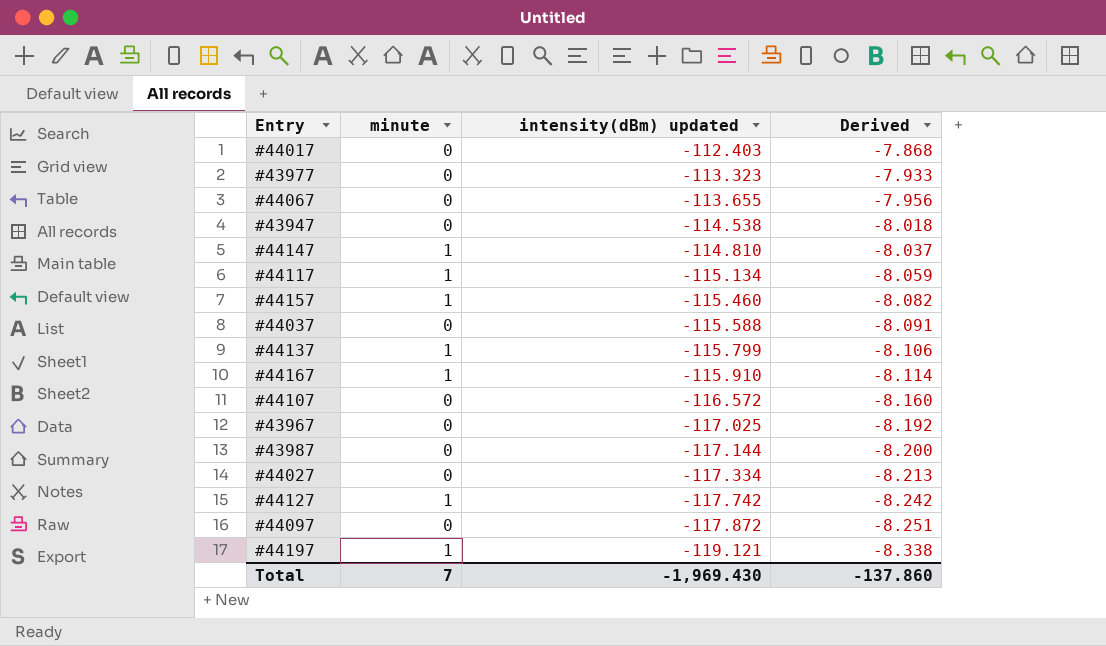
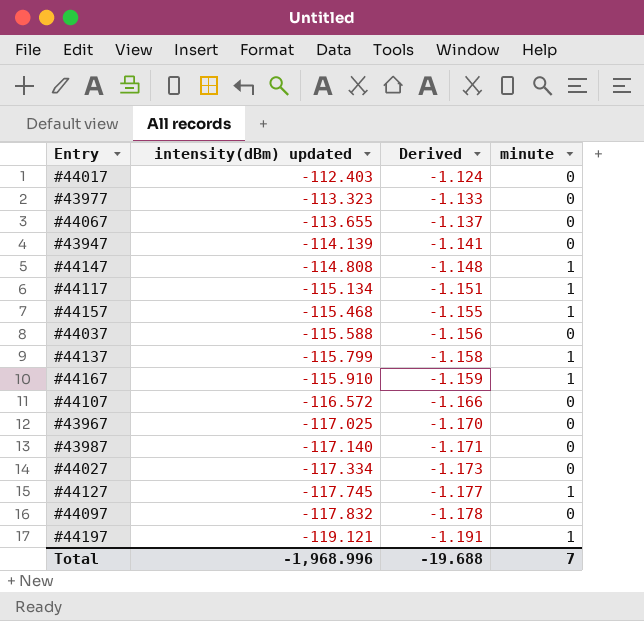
column Derived | formula: [intensity(dBm) updated] * 0.07 -> [intensity(dBm) updated] * 0.01
column minute | position: 2 -> 4
#43947 | intensity(dBm) updated: -114.538 -> -114.139
#44147 | intensity(dBm) updated: -114.810 -> -114.808
#44157 | intensity(dBm) updated: -115.460 -> -115.468
#43987 | intensity(dBm) updated: -117.144 -> -117.140
#44127 | intensity(dBm) updated: -117.742 -> -117.745
#44097 | intensity(dBm) updated: -117.872 -> -117.832
Total | intensity(dBm) updated: -1,969.430 -> -1,968.996
Total | Derived: -137.860 -> -19.688

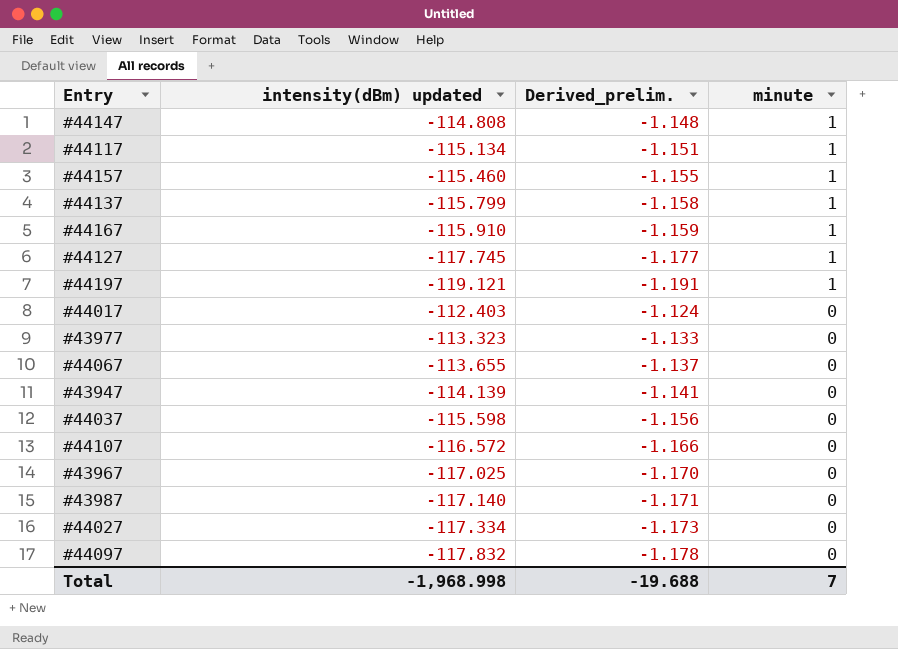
row order: intensity(dBm) updated descending -> minute descending
column name: Derived -> Derived_prelim.
#44157 | intensity(dBm) updated: -115.468 -> -115.460
#44037 | intensity(dBm) updated: -115.588 -> -115.598
Total | intensity(dBm) updated: -1,968.996 -> -1,968.998

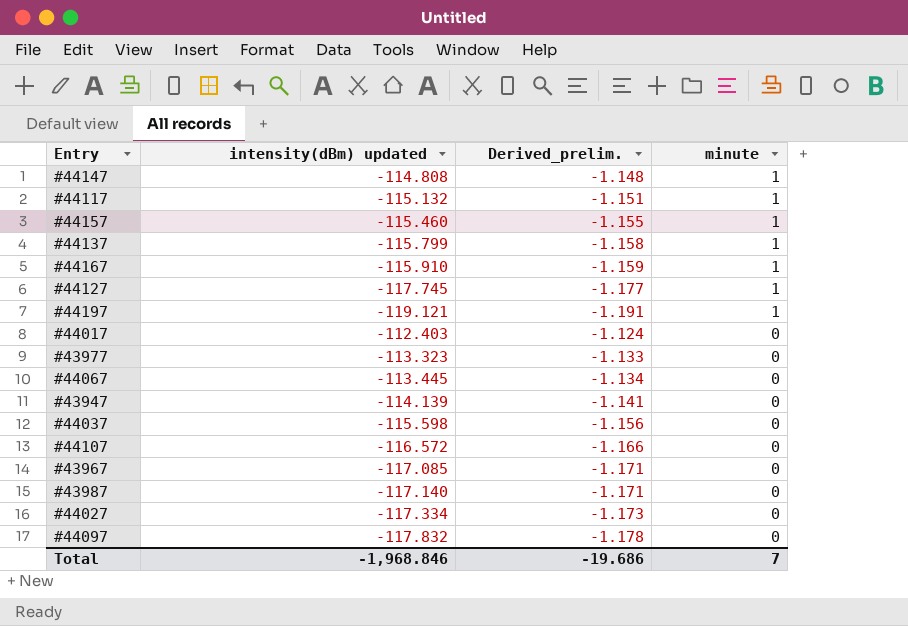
#44117 | intensity(dBm) updated: -115.134 -> -115.132
#44067 | intensity(dBm) updated: -113.655 -> -113.445
#44067 | Derived_prelim.: -1.137 -> -1.134
#43967 | intensity(dBm) updated: -117.025 -> -117.085
#43967 | Derived_prelim.: -1.170 -> -1.171
Total | intensity(dBm) updated: -1,968.998 -> -1,968.846
Total | Derived_prelim.: -19.688 -> -19.686

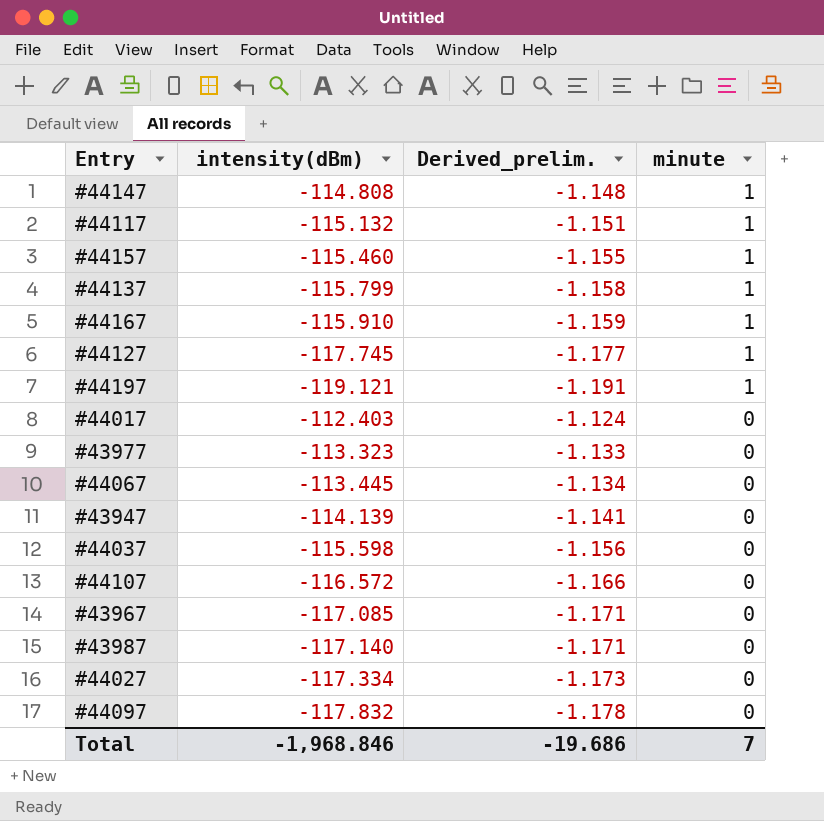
column name: intensity(dBm) updated -> intensity(dBm)

